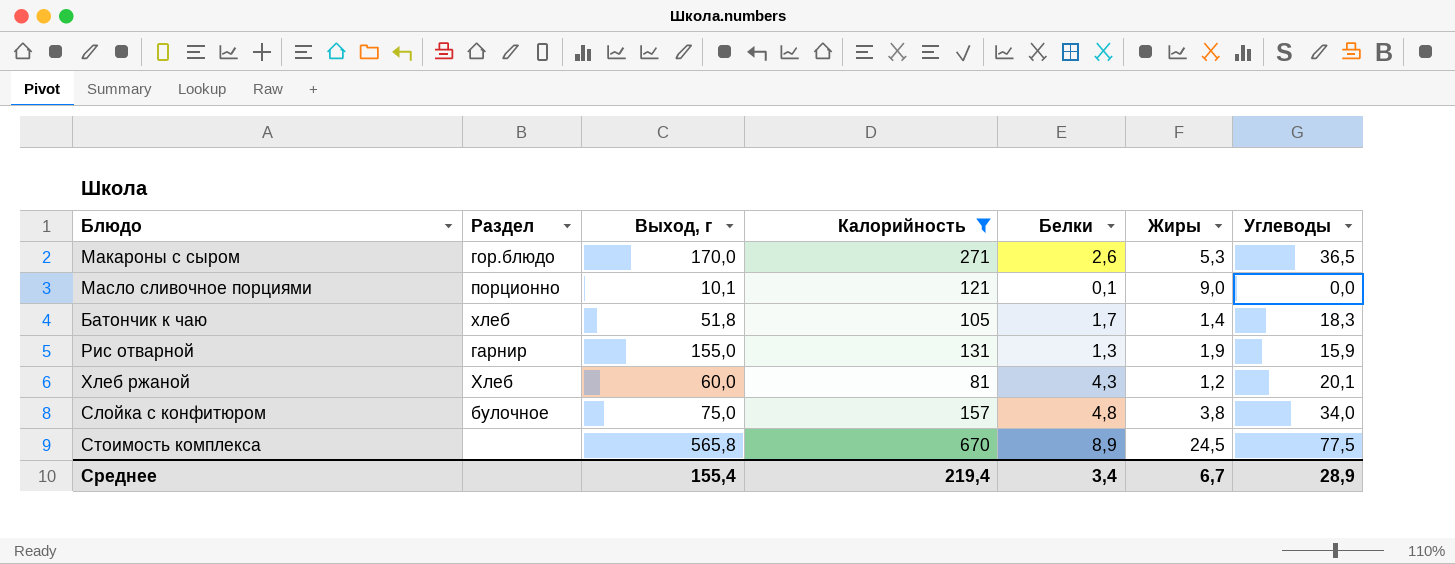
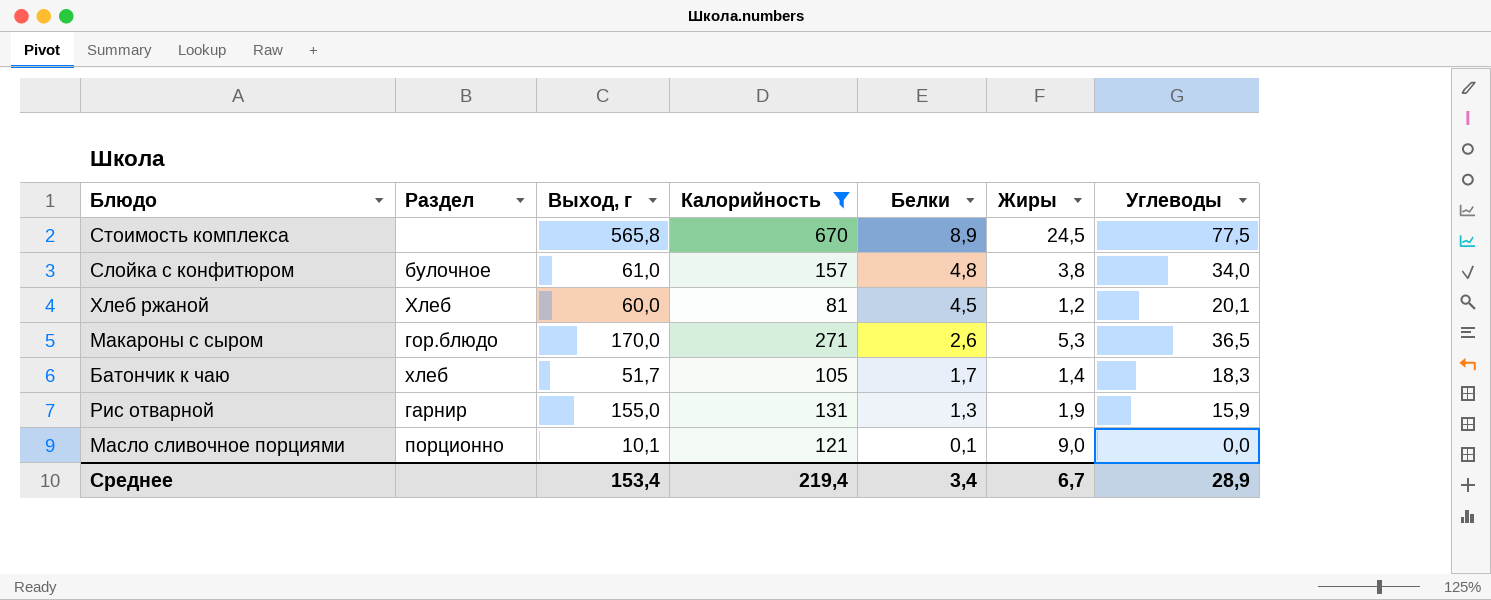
row order: none -> Белки descending
Слойка с конфитюром | Выход, г: 75,0 -> 61,0
Хлеб ржаной | Белки: 4,3 -> 4,5
Батончик к чаю | Выход, г: 51,8 -> 51,7
Среднее | Выход, г: 155,4 -> 153,4

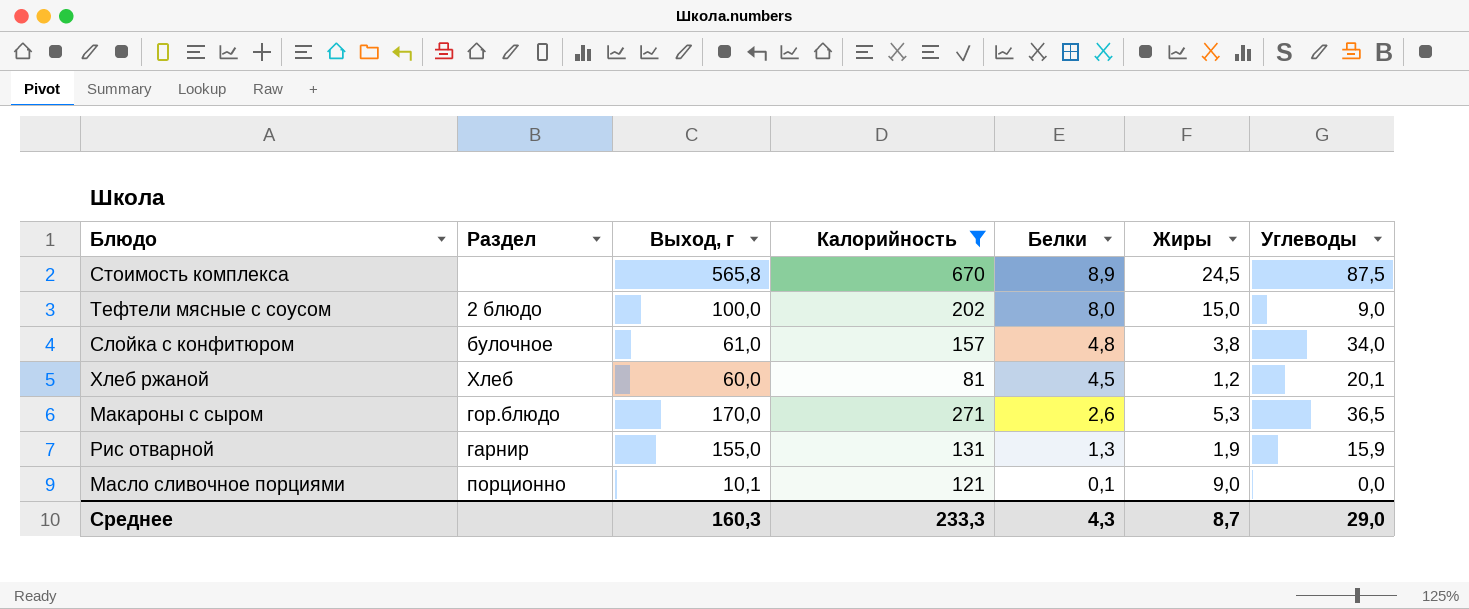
row Батончик к чаю: хлеб | 51,7 | 105 | 1,7 | 1,4 | 18,3 -> none
Стоимость комплекса | Углеводы: 77,5 -> 87,5
row Тефтели мясные с соусом: none -> 2 блюдо | 100,0 | 202 | 8,0 | 15,0 | 9,0
Среднее | Выход, г: 153,4 -> 160,3
Среднее | Калорийность: 219,4 -> 233,3
Среднее | Белки: 3,4 -> 4,3
Среднее | Жиры: 6,7 -> 8,7
Среднее | Углеводы: 28,9 -> 29,0

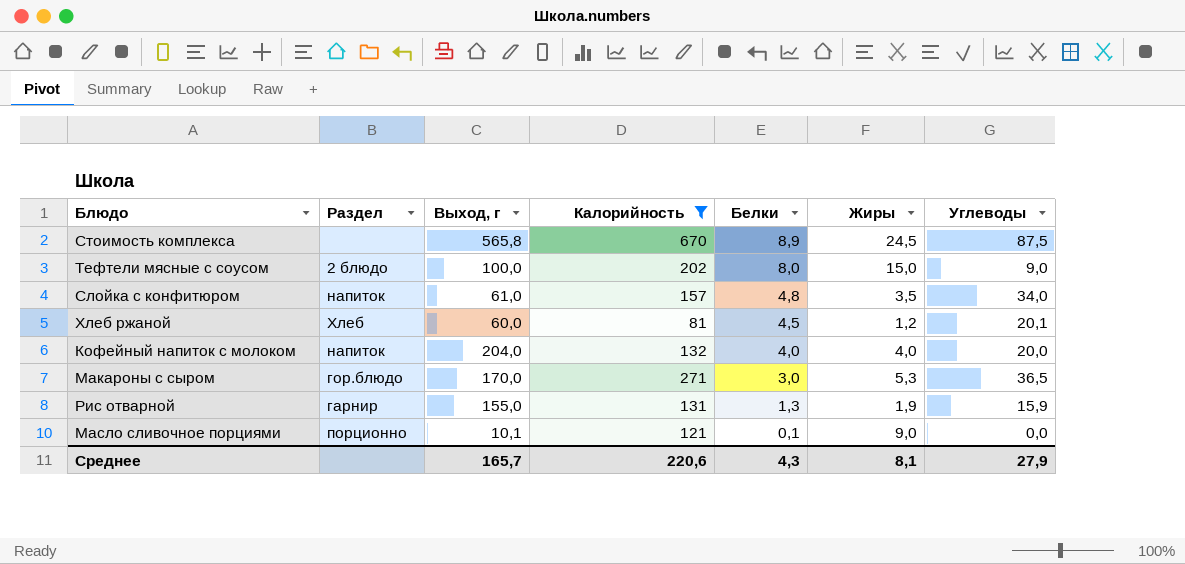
Слойка с конфитюром | Раздел: булочное -> напиток
Слойка с конфитюром | Жиры: 3,8 -> 3,5
row Кофейный напиток с молоком: none -> напиток | 204,0 | 132 | 4,0 | 4,0 | 20,0
Макароны с сыром | Белки: 2,6 -> 3,0
Среднее | Выход, г: 160,3 -> 165,7
Среднее | Калорийность: 233,3 -> 220,6
Среднее | Жиры: 8,7 -> 8,1
Среднее | Углеводы: 29,0 -> 27,9

